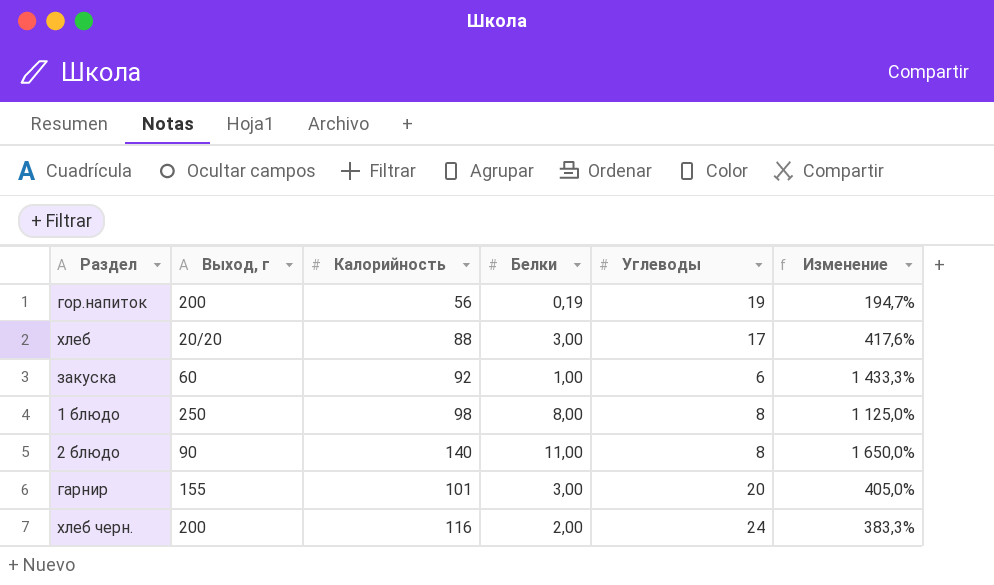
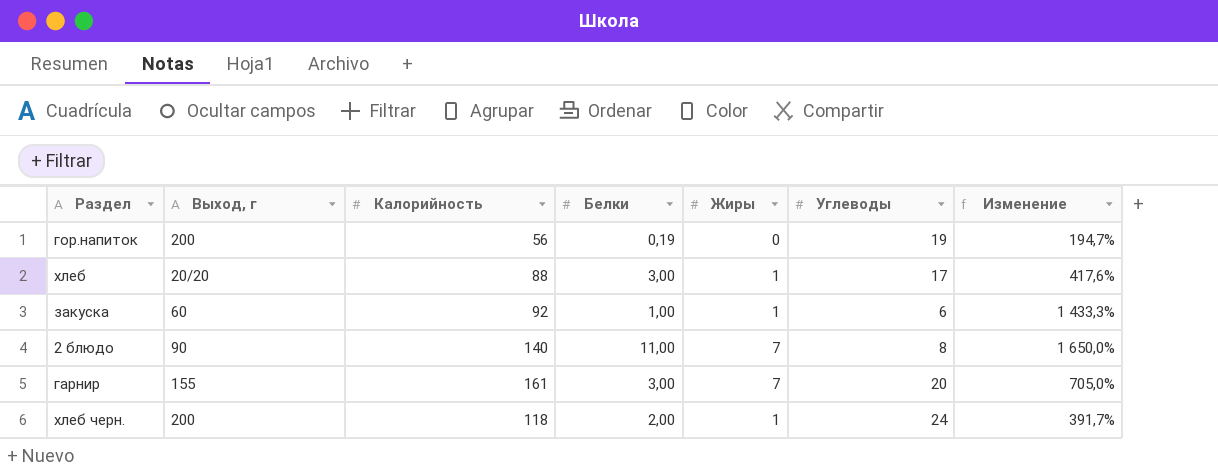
column Жиры | position: none -> 5
row 1 блюдо: 250 | 98 | 8,00 | 8 | 1 125,0% -> none
гарнир | Калорийность: 101 -> 161
гарнир | Изменение: 405,0% -> 705,0%
хлеб черн. | Калорийность: 116 -> 118
хлеб черн. | Изменение: 383,3% -> 391,7%

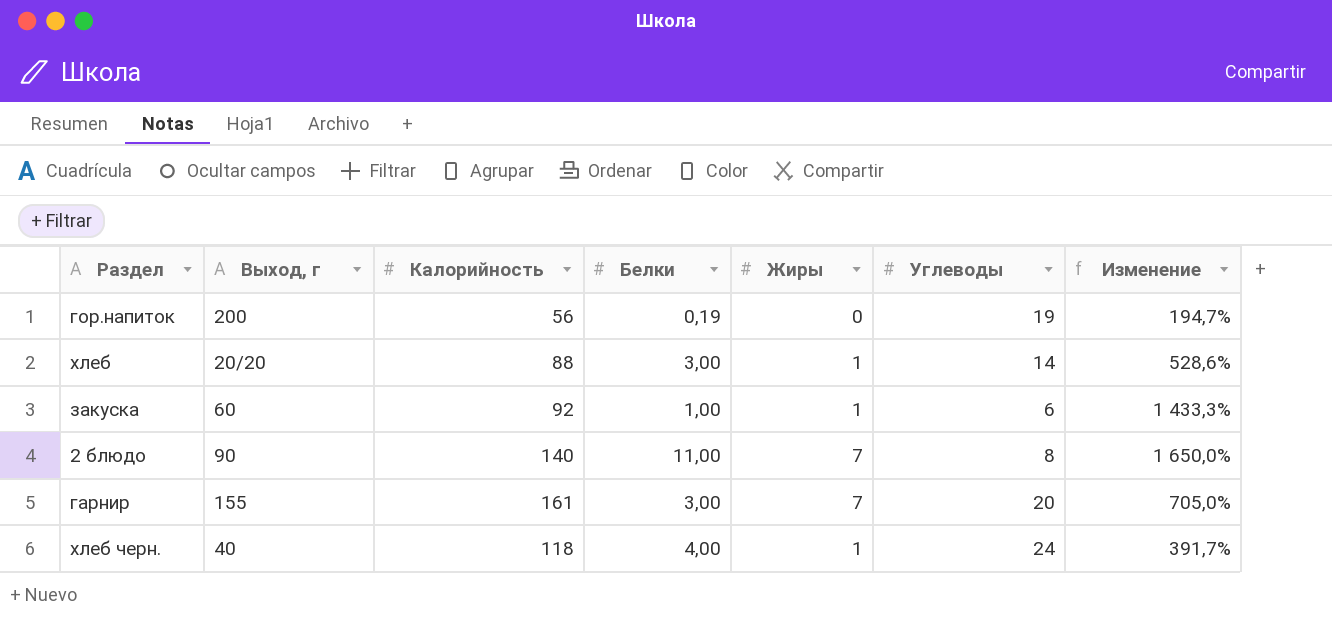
хлеб | Углеводы: 17 -> 14
хлеб | Изменение: 417,6% -> 528,6%
хлеб черн. | Выход, г: 200 -> 40
хлеб черн. | Белки: 2,00 -> 4,00

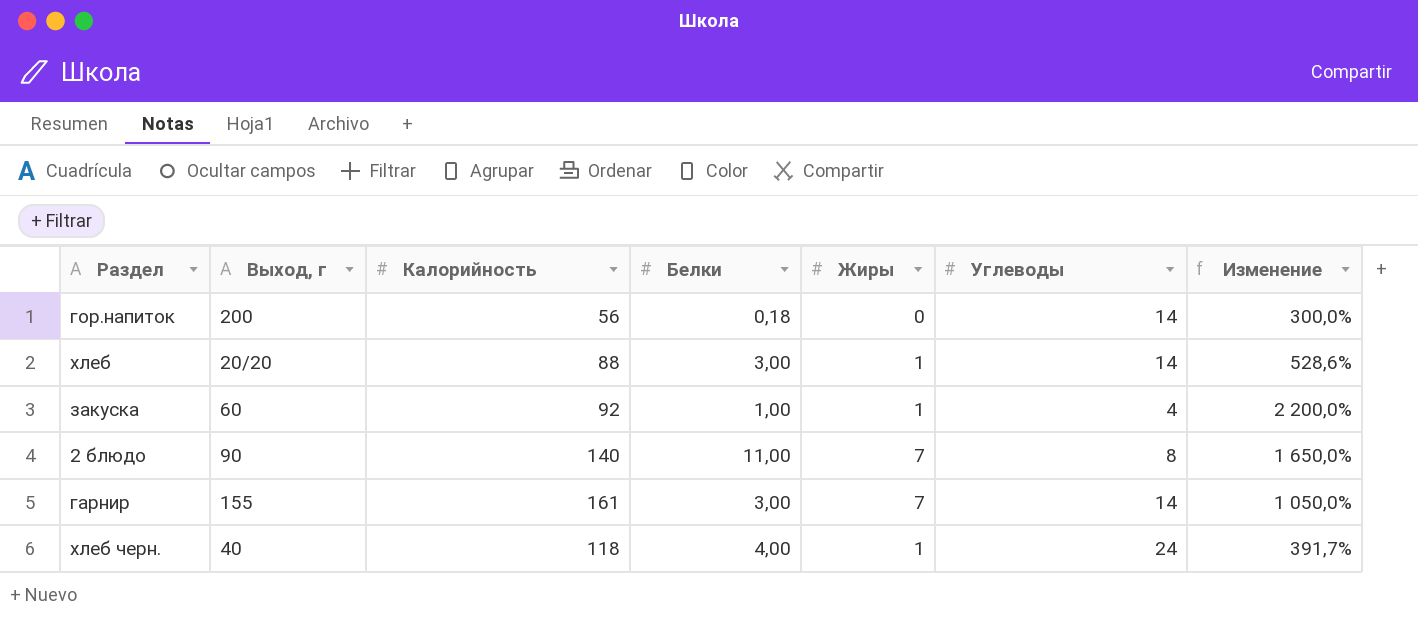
гор.напиток | Белки: 0,19 -> 0,18
гор.напиток | Углеводы: 19 -> 14
гор.напиток | Изменение: 194,7% -> 300,0%
закуска | Углеводы: 6 -> 4
закуска | Изменение: 1 433,3% -> 2 200,0%
гарнир | Углеводы: 20 -> 14
гарнир | Изменение: 705,0% -> 1 050,0%

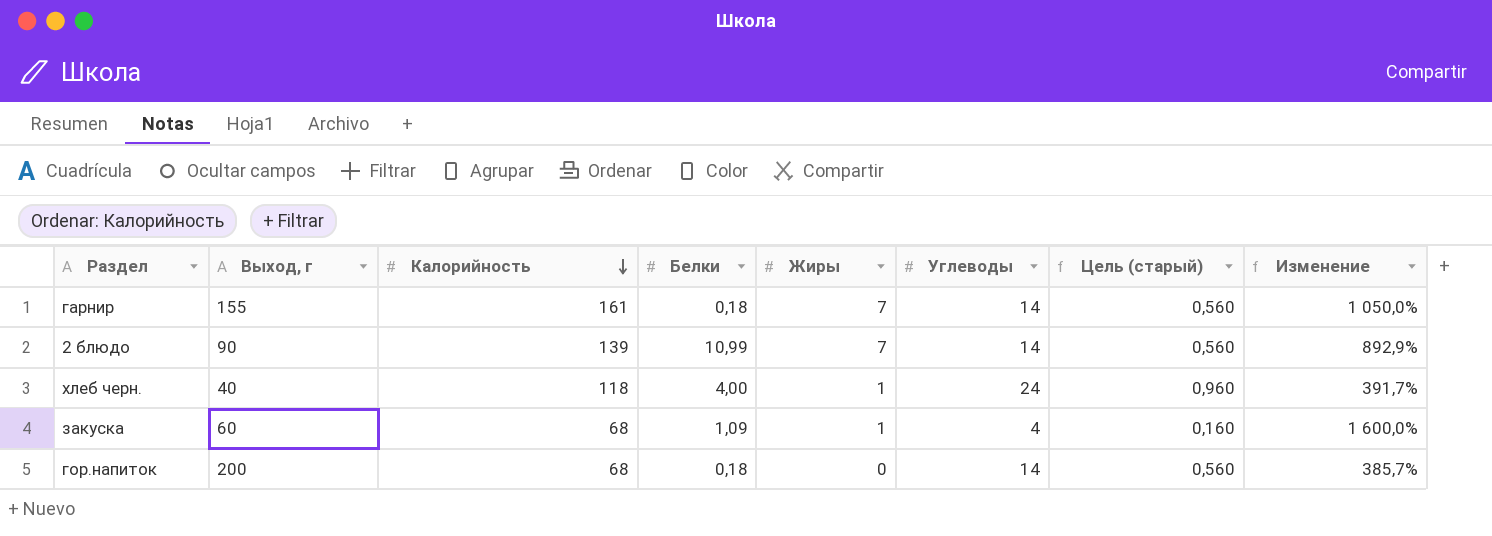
row order: none -> Калорийность descending
column Цель (старый) | formula: none -> [Углеводы] * 0,04
row хлеб: 20/20 | 88 | 3,00 | 1 | 14 | 528,6% -> none
гарнир | Белки: 3,00 -> 0,18
2 блюдо | Калорийность: 140 -> 139
2 блюдо | Белки: 11,00 -> 10,99
2 блюдо | Углеводы: 8 -> 14
2 блюдо | Изменение: 1 650,0% -> 892,9%
закуска | Калорийность: 92 -> 68
закуска | Белки: 1,00 -> 1,09
закуска | Изменение: 2 200,0% -> 1 600,0%
гор.напиток | Калорийность: 56 -> 68
гор.напиток | Изменение: 300,0% -> 385,7%

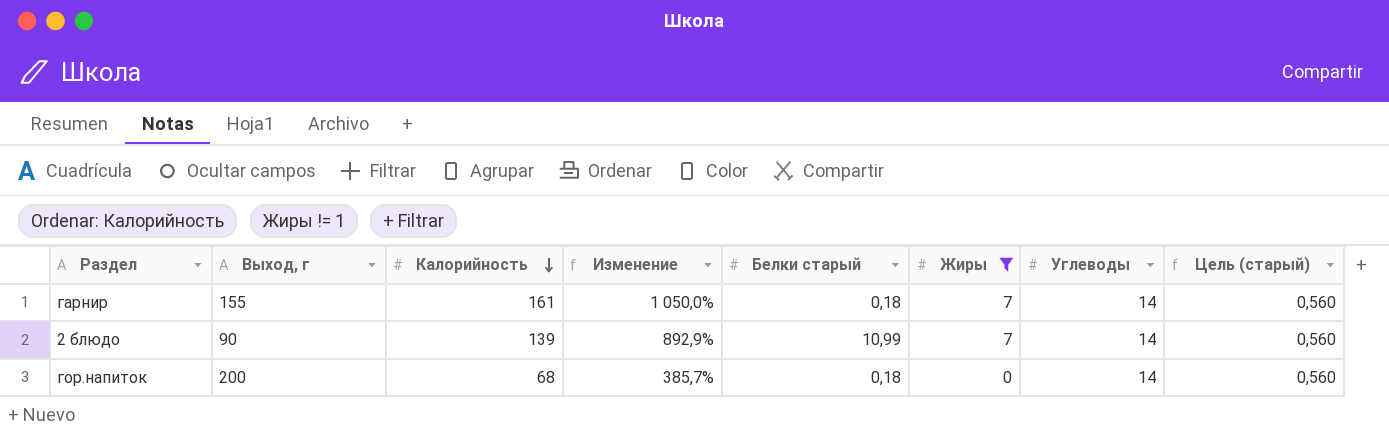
filter: none -> Жиры != 1
column Изменение | position: 8 -> 4
column name: Белки -> Белки старый

